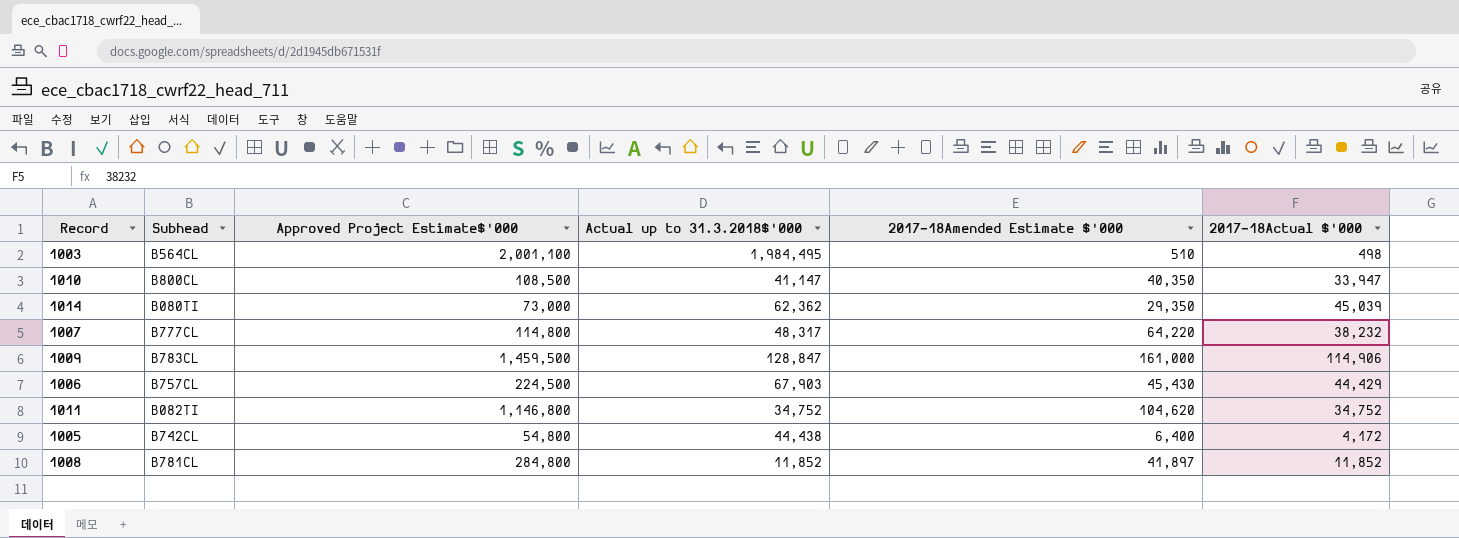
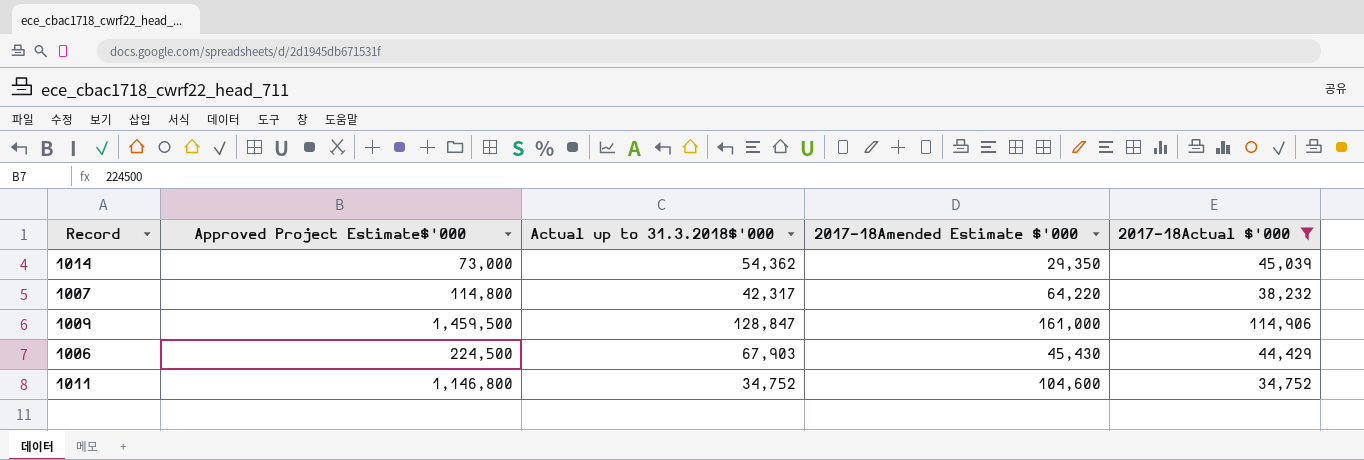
filter: none -> 2017-18Actual $'000 >= 34,752
column Subhead | position: 2 -> none
1014 | Actual up to 31.3.2018$'000: 62,362 -> 54,362
1007 | Actual up to 31.3.2018$'000: 48,317 -> 42,317
1011 | 2017-18Amended Estimate $'000: 104,620 -> 104,600

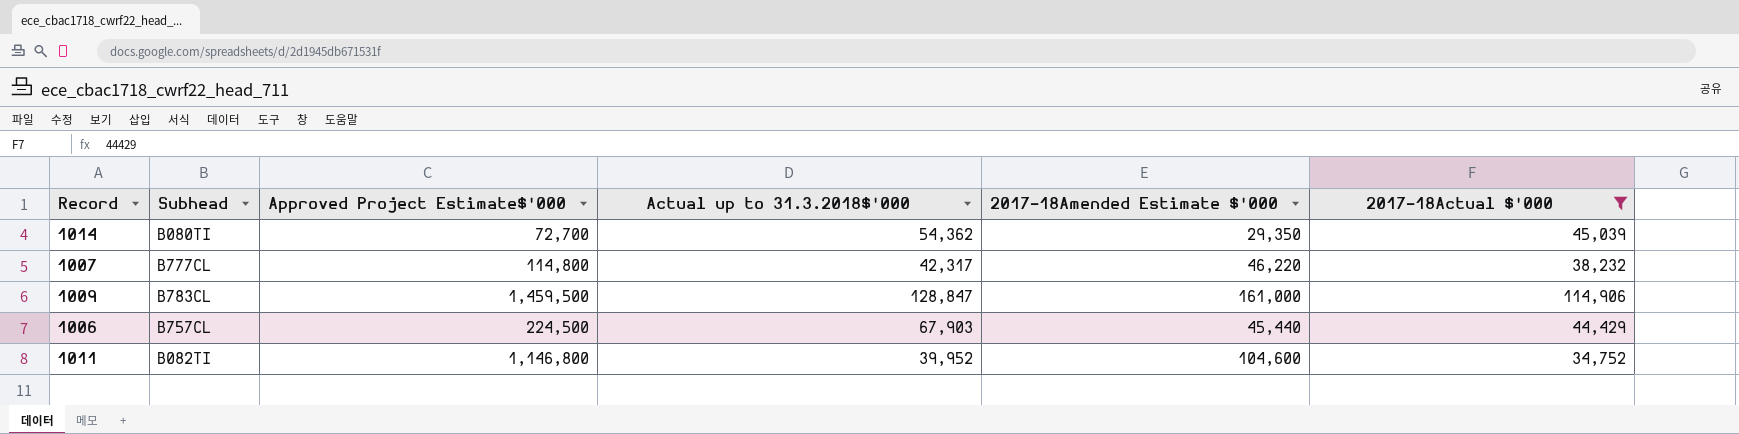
column Subhead | position: none -> 2
1014 | Approved Project Estimate$'000: 73,000 -> 72,700
1007 | 2017-18Amended Estimate $'000: 64,220 -> 46,220
1006 | 2017-18Amended Estimate $'000: 45,430 -> 45,440
1011 | Actual up to 31.3.2018$'000: 34,752 -> 39,952

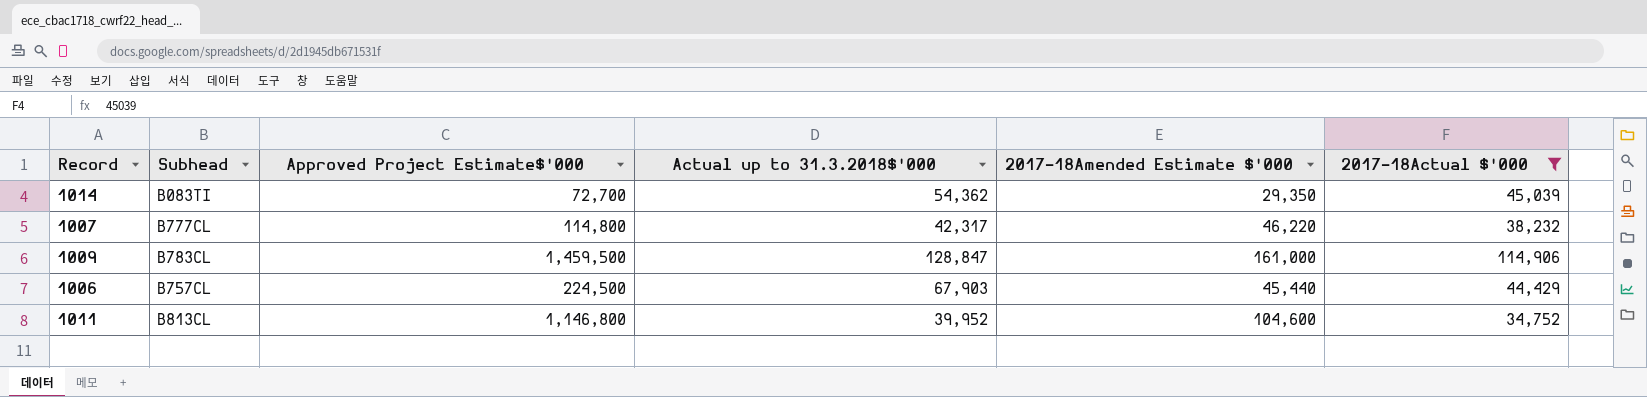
1014 | Subhead: B080TI -> B083TI
1011 | Subhead: B082TI -> B813CL

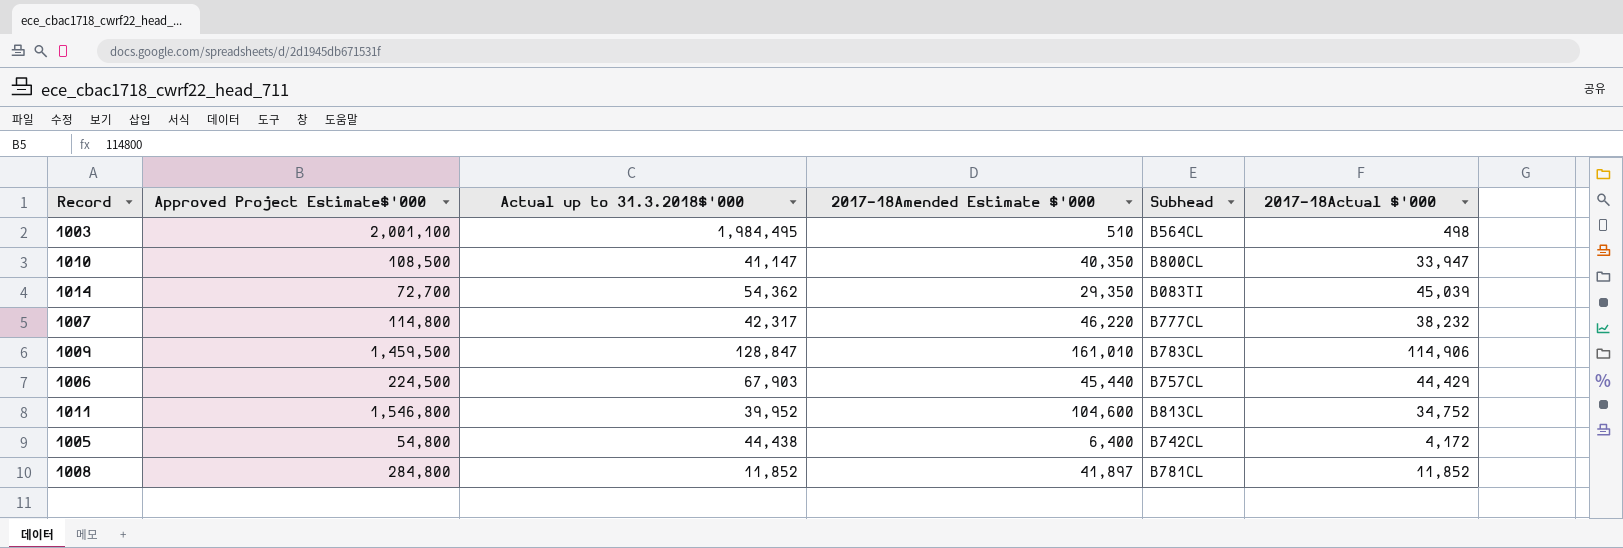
filter: 2017-18Actual $'000 >= 34,752 -> none
column Subhead | position: 2 -> 5
1009 | 2017-18Amended Estimate $'000: 161,000 -> 161,010
1011 | Approved Project Estimate$'000: 1,146,800 -> 1,546,800

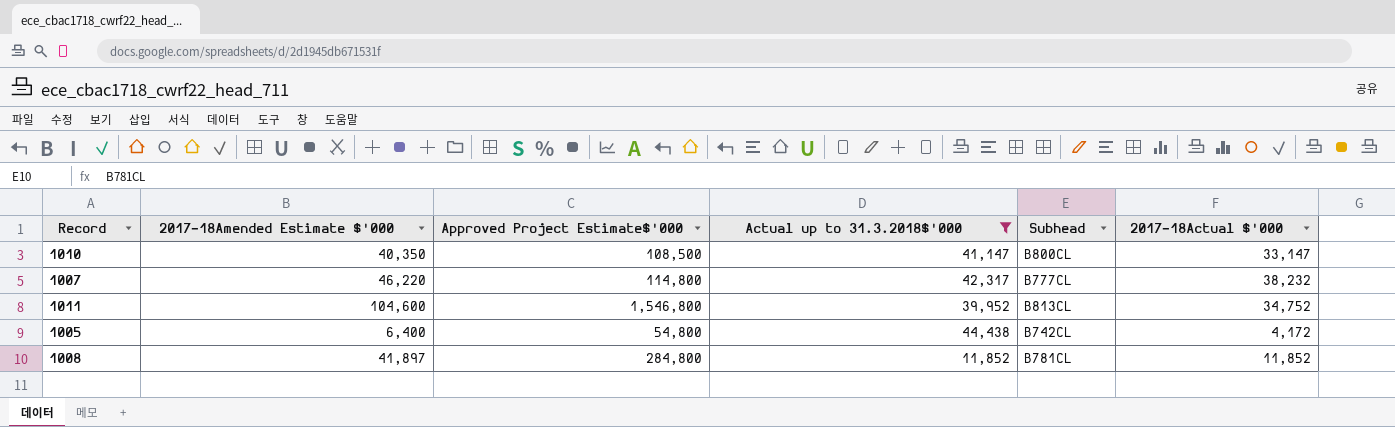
filter: none -> Actual up to 31.3.2018$'000 <= 44,438
column 2017-18Amended Estimate $'000 | position: 4 -> 2
1010 | 2017-18Actual $'000: 33,947 -> 33,147

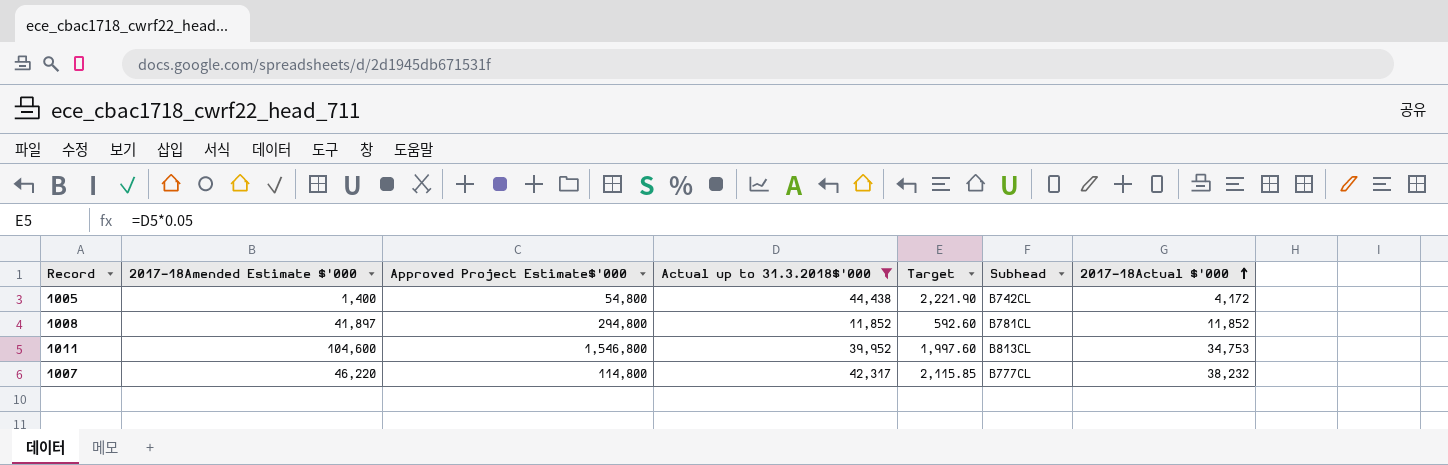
row order: none -> 2017-18Actual $'000 ascending
column Target | formula: none -> [Actual up to 31.3.2018$'000] * 0.05
row 1010: 40,350 | 108,500 | 41,147 | B800CL | 33,147 -> none
1005 | 2017-18Amended Estimate $'000: 6,400 -> 1,400
1008 | Approved Project Estimate$'000: 284,800 -> 294,800
1011 | 2017-18Actual $'000: 34,752 -> 34,753

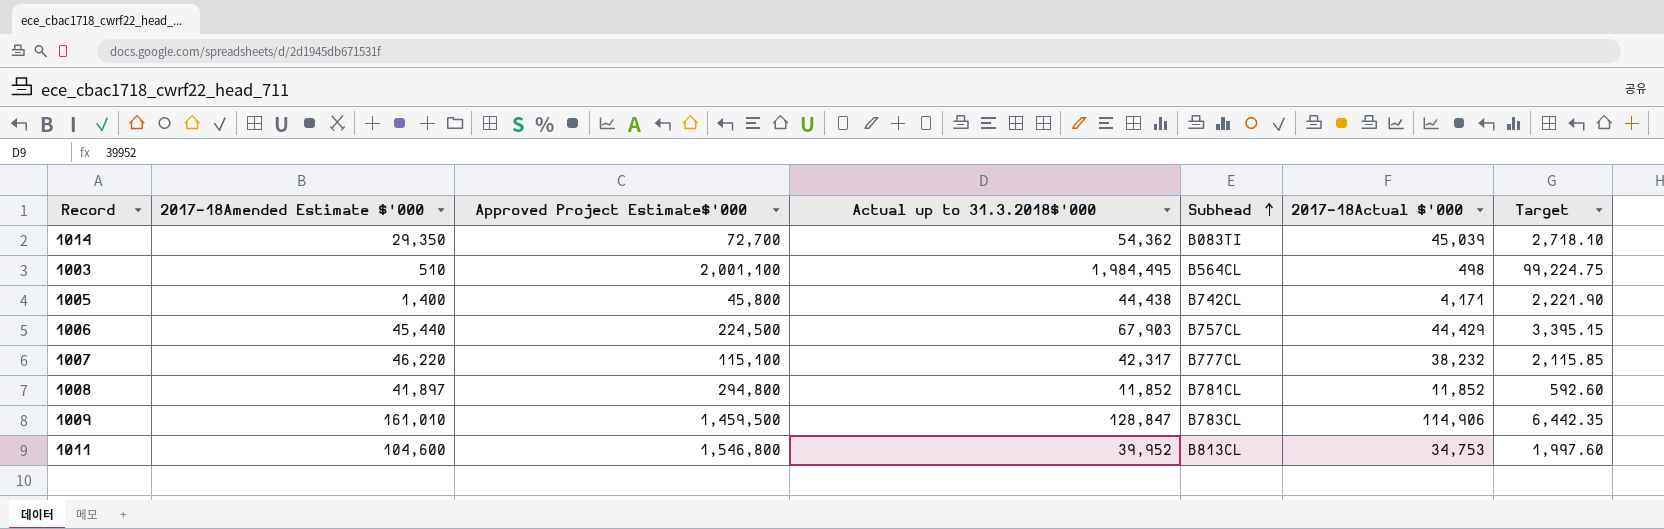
filter: Actual up to 31.3.2018$'000 <= 44,438 -> none
row order: 2017-18Actual $'000 ascending -> Subhead ascending
column Target | position: 5 -> 7
1005 | Approved Project Estimate$'000: 54,800 -> 45,800
1005 | 2017-18Actual $'000: 4,172 -> 4,171
1007 | Approved Project Estimate$'000: 114,800 -> 115,100

